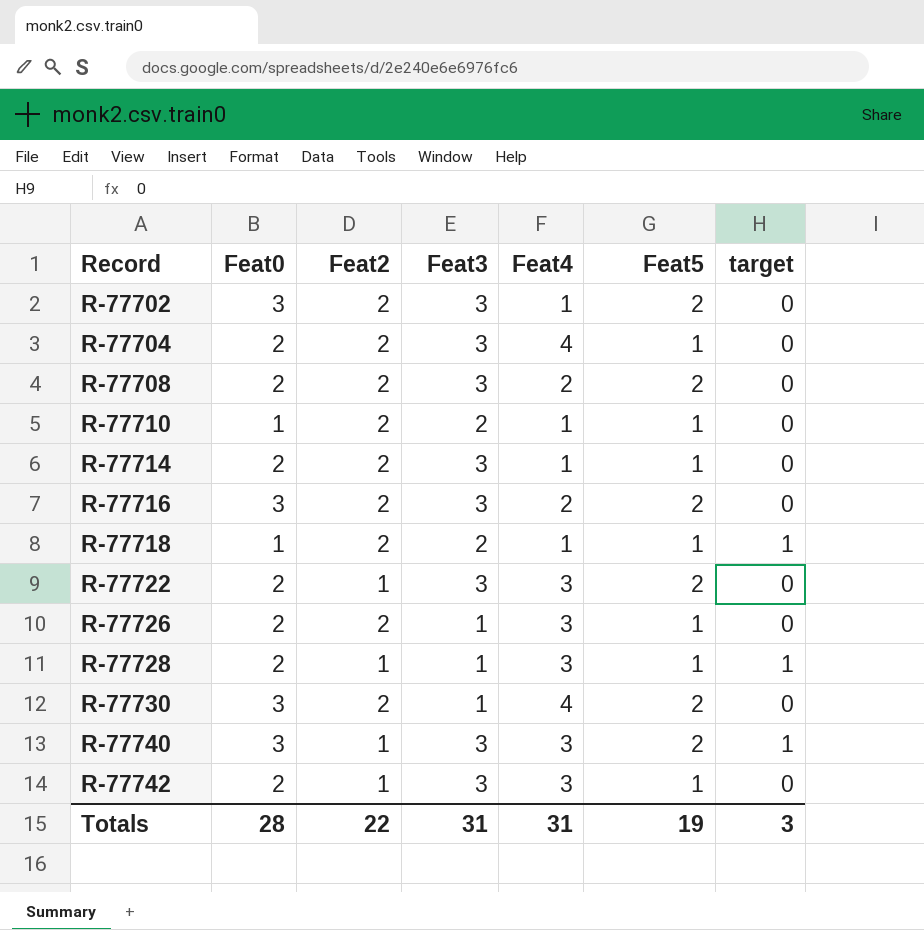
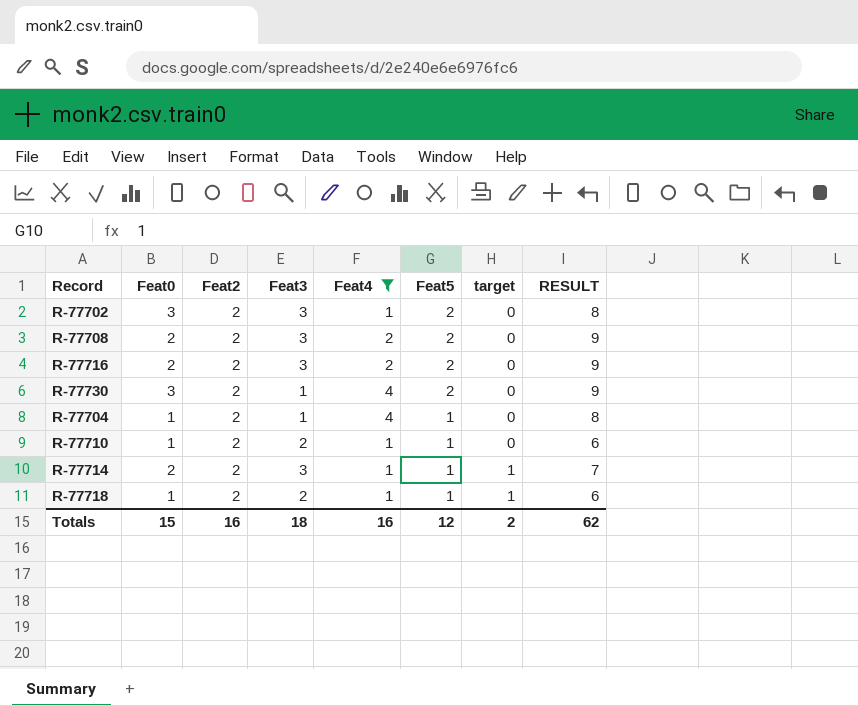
filter: none -> Feat4 != 3
row order: Record ascending -> Feat5 descending
column RESULT | formula: none -> [Feat2] + [Feat3] + [Feat4] + [Feat5]
R-77716 | Feat0: 3 -> 2
R-77704 | Feat0: 2 -> 1
R-77704 | Feat3: 3 -> 1
R-77714 | target: 0 -> 1
Totals | Feat0: 28 -> 15
Totals | Feat2: 22 -> 16
Totals | Feat3: 31 -> 18
Totals | Feat4: 31 -> 16
Totals | Feat5: 19 -> 12
Totals | target: 3 -> 2

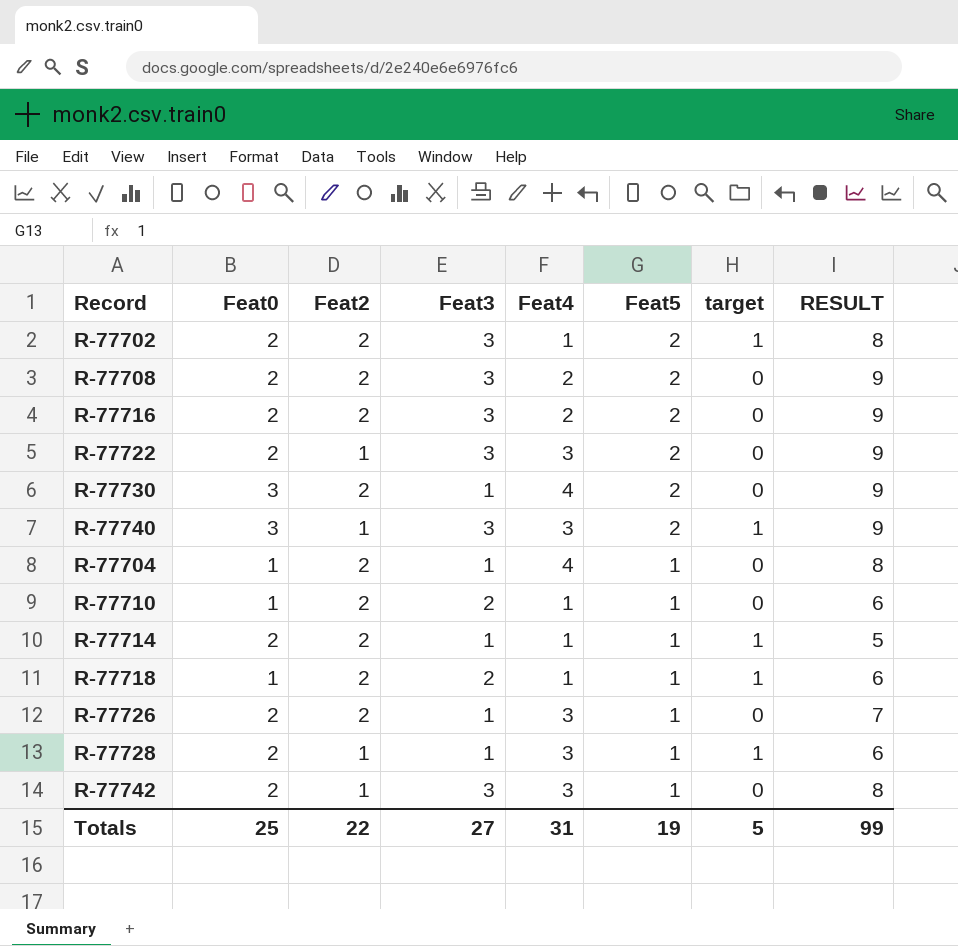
filter: Feat4 != 3 -> none
R-77702 | Feat0: 3 -> 2
R-77702 | target: 0 -> 1
R-77714 | Feat3: 3 -> 1
R-77714 | RESULT: 7 -> 5
Totals | Feat0: 15 -> 25
Totals | Feat2: 16 -> 22
Totals | Feat3: 18 -> 27
Totals | Feat4: 16 -> 31
Totals | Feat5: 12 -> 19
Totals | target: 2 -> 5
Totals | RESULT: 62 -> 99

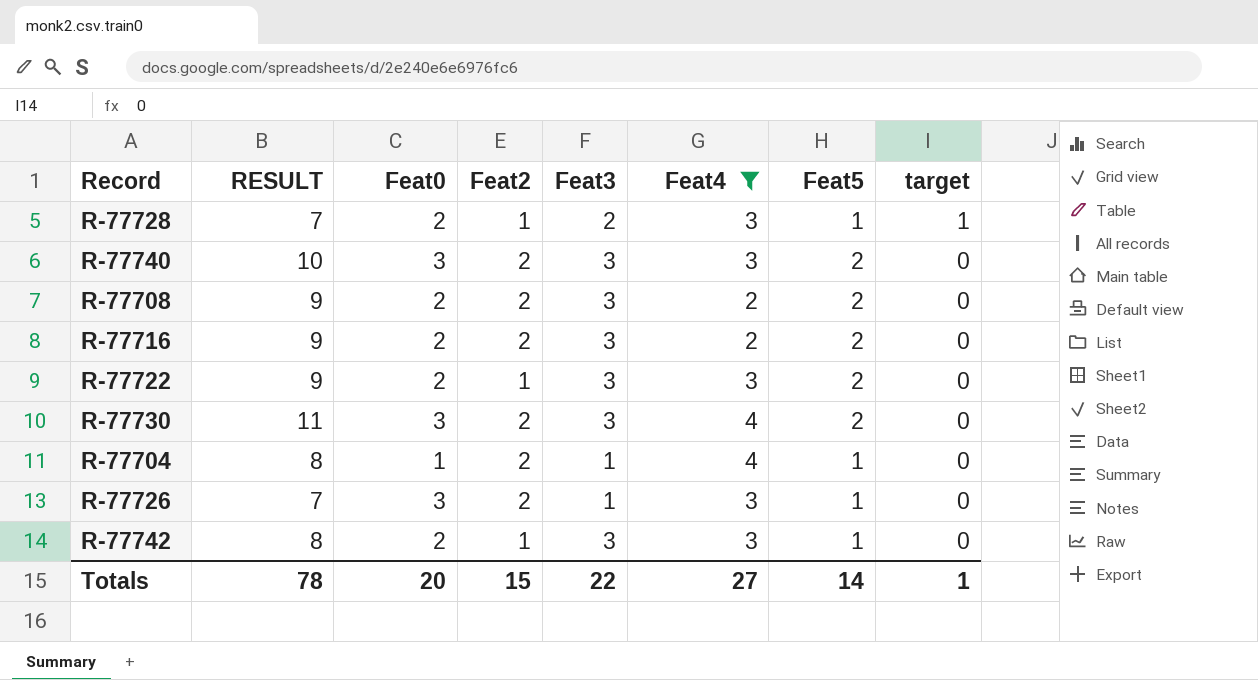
filter: none -> Feat4 != 1
row order: Feat5 descending -> target descending
column RESULT | position: 8 -> 2
R-77728 | RESULT: 6 -> 7
R-77728 | Feat3: 1 -> 2
R-77740 | RESULT: 9 -> 10
R-77740 | Feat2: 1 -> 2
R-77740 | target: 1 -> 0
R-77730 | RESULT: 9 -> 11
R-77730 | Feat3: 1 -> 3
R-77726 | Feat0: 2 -> 3
Totals | RESULT: 99 -> 78
Totals | Feat0: 25 -> 20
Totals | Feat2: 22 -> 15
Totals | Feat3: 27 -> 22
Totals | Feat4: 31 -> 27
Totals | Feat5: 19 -> 14
Totals | target: 5 -> 1

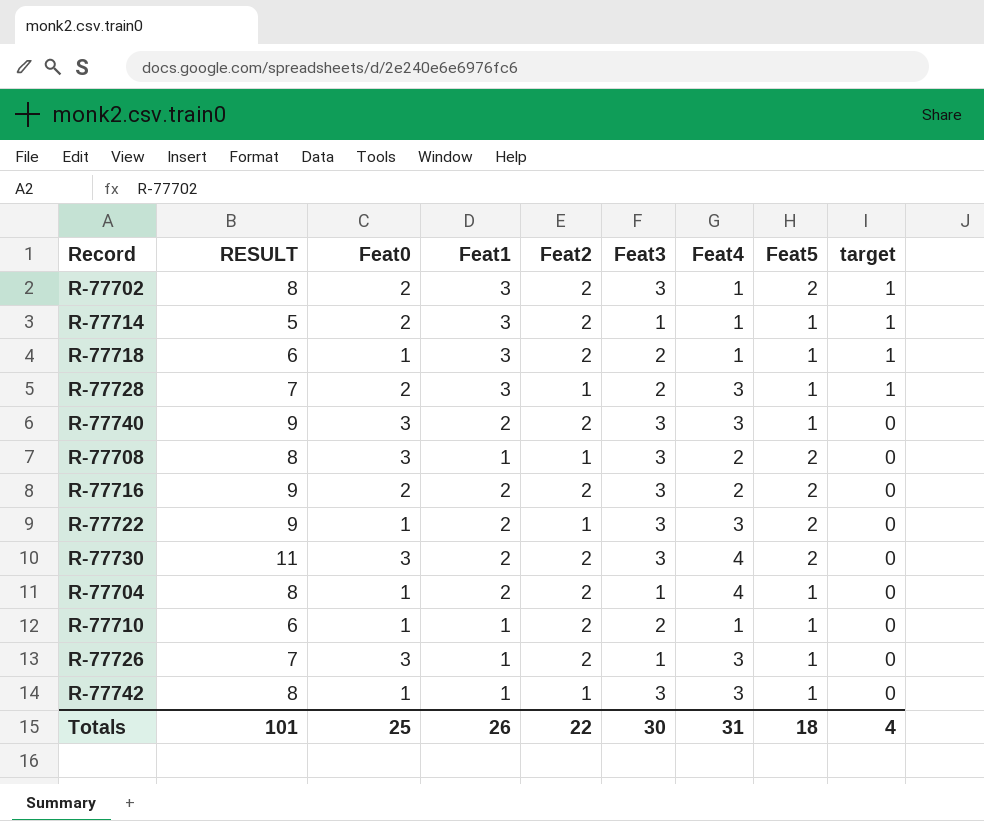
filter: Feat4 != 1 -> none
column Feat1 | position: none -> 4
R-77740 | RESULT: 10 -> 9
R-77740 | Feat5: 2 -> 1
R-77708 | RESULT: 9 -> 8
R-77708 | Feat0: 2 -> 3
R-77708 | Feat2: 2 -> 1
R-77722 | Feat0: 2 -> 1
R-77742 | Feat0: 2 -> 1
Totals | RESULT: 78 -> 101
Totals | Feat0: 20 -> 25
Totals | Feat2: 15 -> 22
Totals | Feat3: 22 -> 30
Totals | Feat4: 27 -> 31
Totals | Feat5: 14 -> 18
Totals | target: 1 -> 4

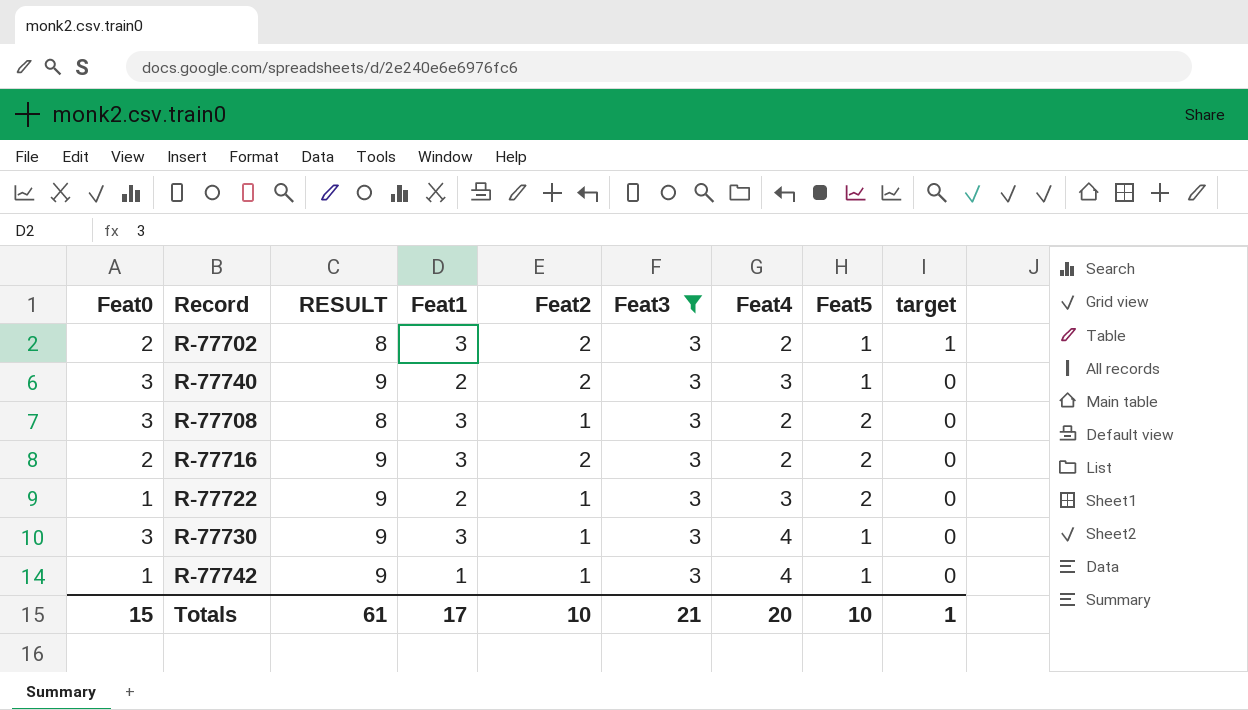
filter: none -> Feat3 = 3
column Feat0 | position: 3 -> 1
R-77702 | Feat4: 1 -> 2
R-77702 | Feat5: 2 -> 1
R-77708 | Feat1: 1 -> 3
R-77716 | Feat1: 2 -> 3
R-77730 | RESULT: 11 -> 9
R-77730 | Feat1: 2 -> 3
R-77730 | Feat2: 2 -> 1
R-77730 | Feat5: 2 -> 1
R-77742 | RESULT: 8 -> 9
R-77742 | Feat4: 3 -> 4
Totals | Feat0: 25 -> 15
Totals | RESULT: 101 -> 61
Totals | Feat1: 26 -> 17
Totals | Feat2: 22 -> 10
Totals | Feat3: 30 -> 21
Totals | Feat4: 31 -> 20
Totals | Feat5: 18 -> 10
Totals | target: 4 -> 1

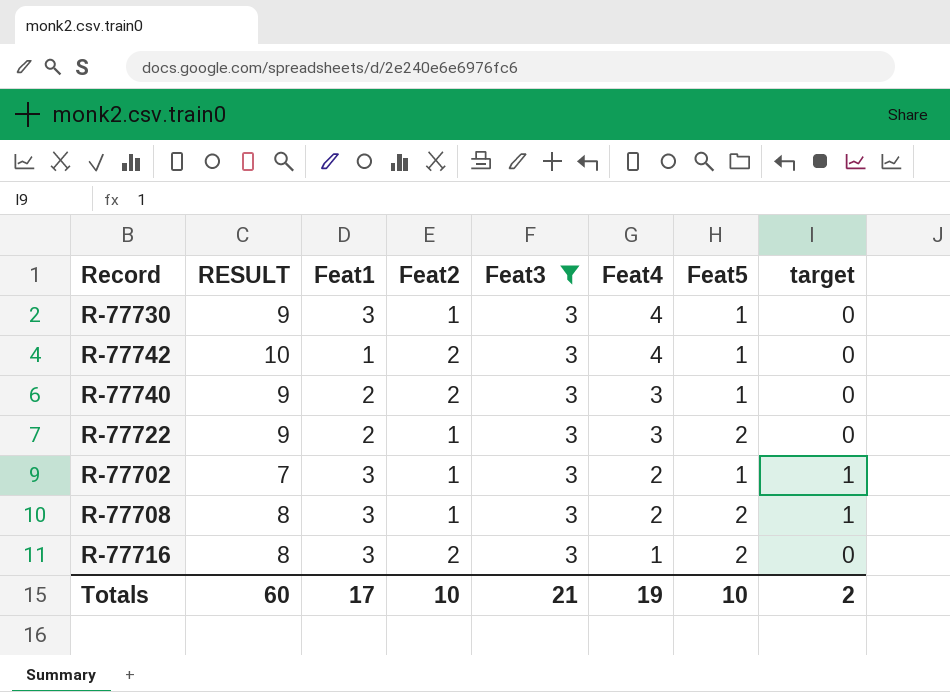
row order: target descending -> Feat4 descending
column Feat0 | position: 1 -> none
R-77742 | RESULT: 9 -> 10
R-77742 | Feat2: 1 -> 2
R-77702 | RESULT: 8 -> 7
R-77702 | Feat2: 2 -> 1
R-77708 | target: 0 -> 1
R-77716 | RESULT: 9 -> 8
R-77716 | Feat4: 2 -> 1
Totals | RESULT: 61 -> 60
Totals | Feat4: 20 -> 19
Totals | target: 1 -> 2

